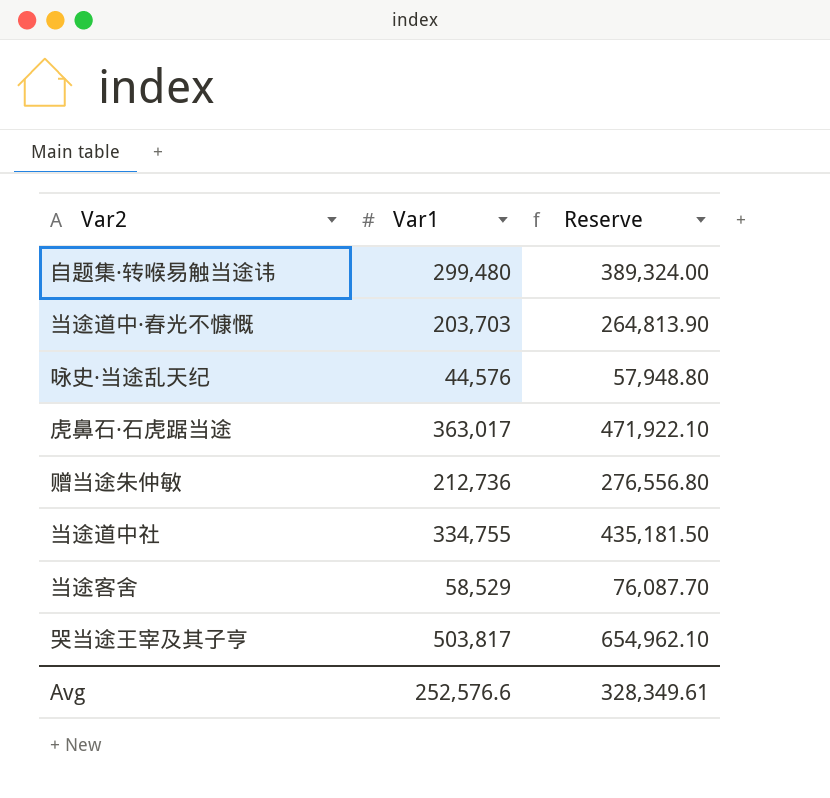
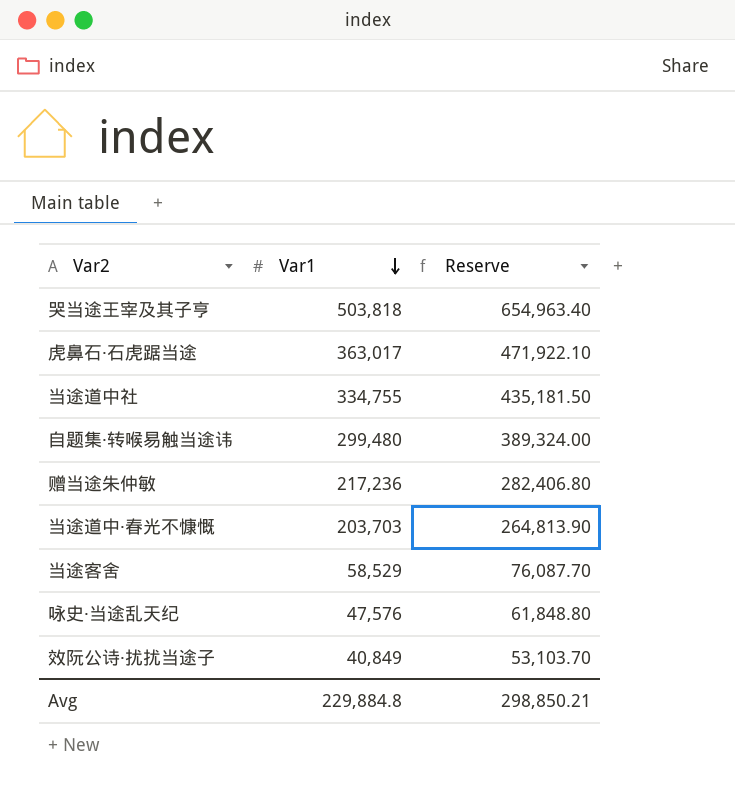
row order: none -> Var1 descending
哭当途王宰及其子亨 | Var1: 503,817 -> 503,818
哭当途王宰及其子亨 | Reserve: 654,962.10 -> 654,963.40
赠当途朱仲敏 | Var1: 212,736 -> 217,236
赠当途朱仲敏 | Reserve: 276,556.80 -> 282,406.80
咏史·当途乱天纪 | Var1: 44,576 -> 47,576
咏史·当途乱天纪 | Reserve: 57,948.80 -> 61,848.80
row 效阮公诗·扰扰当途子: none -> 40,849 | 53,103.70
Avg | Var1: 252,576.6 -> 229,884.8
Avg | Reserve: 328,349.61 -> 298,850.21

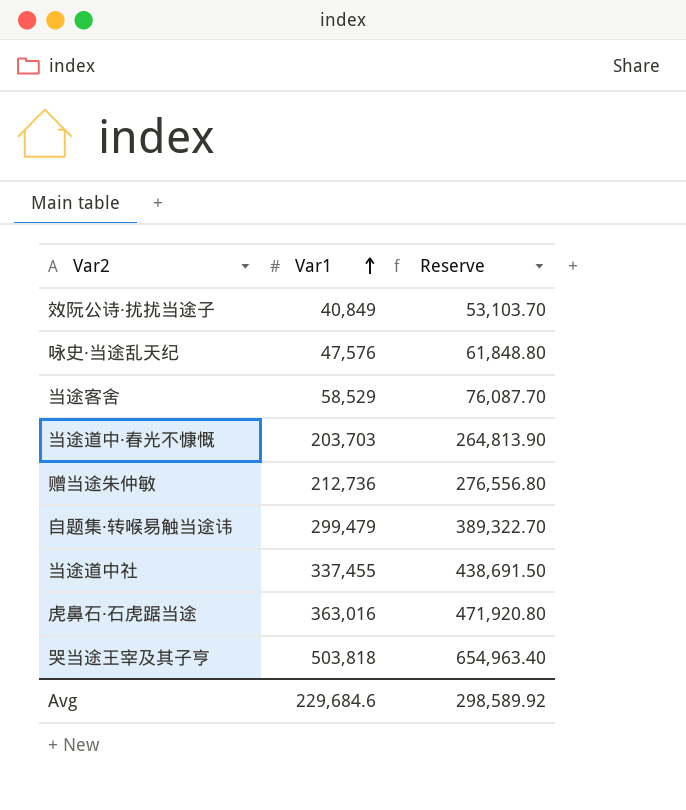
row order: Var1 descending -> Var1 ascending
赠当途朱仲敏 | Var1: 217,236 -> 212,736
赠当途朱仲敏 | Reserve: 282,406.80 -> 276,556.80
自题集·转喉易触当途讳 | Var1: 299,480 -> 299,479
自题集·转喉易触当途讳 | Reserve: 389,324.00 -> 389,322.70
当途道中社 | Var1: 334,755 -> 337,455
当途道中社 | Reserve: 435,181.50 -> 438,691.50
虎鼻石·石虎踞当途 | Var1: 363,017 -> 363,016
虎鼻石·石虎踞当途 | Reserve: 471,922.10 -> 471,920.80
Avg | Var1: 229,884.8 -> 229,684.6
Avg | Reserve: 298,850.21 -> 298,589.92

